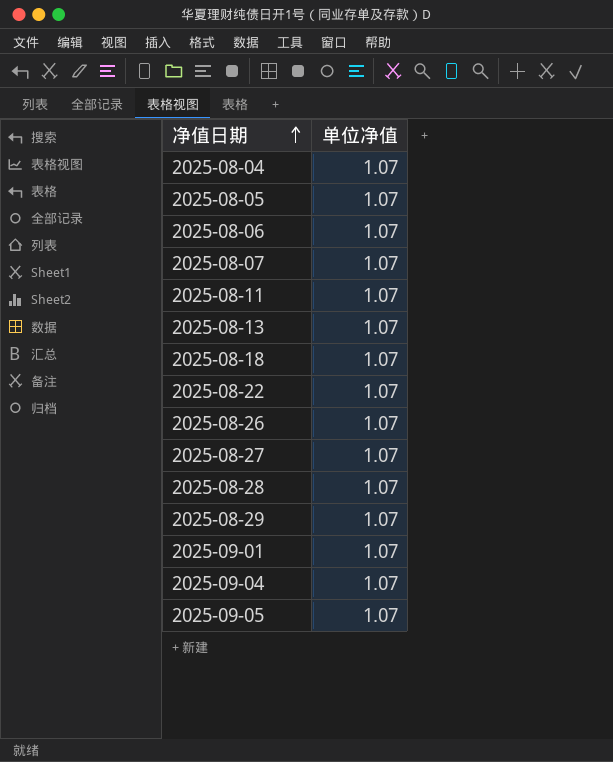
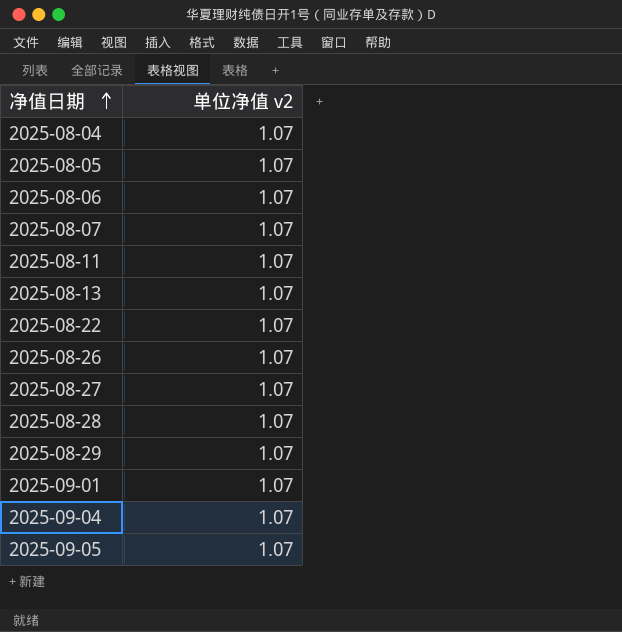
column name: 单位净值 -> 单位净值 v2
row 2025-08-18: 1.07 -> none

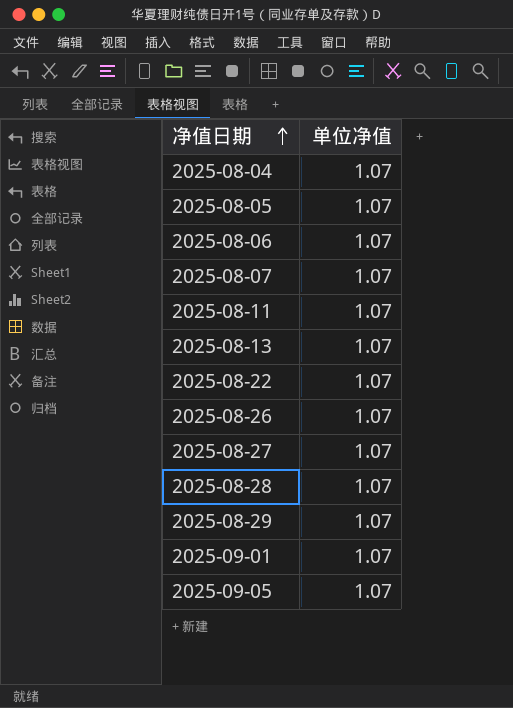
column name: 单位净值 v2 -> 单位净值
row 2025-09-04: 1.07 -> none

